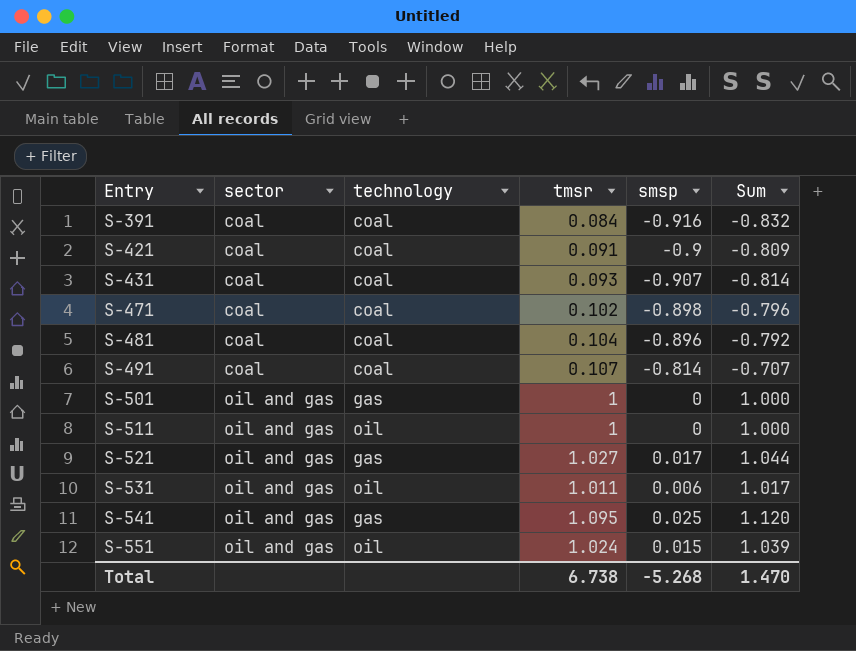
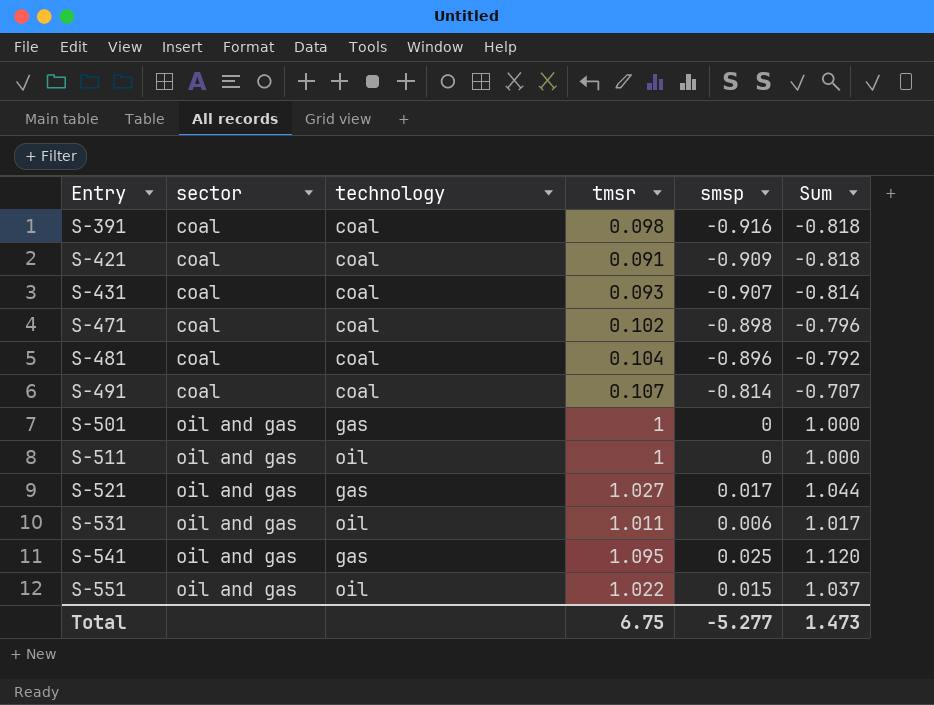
S-391 | tmsr: 0.084 -> 0.098
S-391 | Sum: -0.832 -> -0.818
S-421 | smsp: -0.9 -> -0.909
S-421 | Sum: -0.809 -> -0.818
S-551 | tmsr: 1.024 -> 1.022
S-551 | Sum: 1.039 -> 1.037
Total | tmsr: 6.738 -> 6.75
Total | smsp: -5.268 -> -5.277
Total | Sum: 1.470 -> 1.473

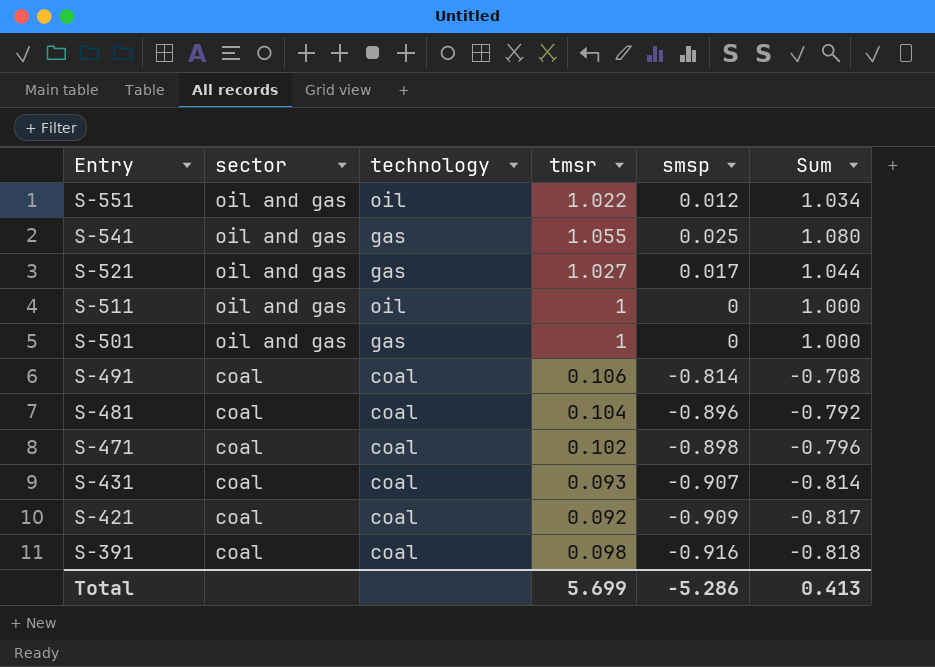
row order: Entry ascending -> Entry descending
row S-531: oil and gas | oil | 1.011 | 0.006 | 1.017 -> none
S-551 | smsp: 0.015 -> 0.012
S-551 | Sum: 1.037 -> 1.034
S-541 | tmsr: 1.095 -> 1.055
S-541 | Sum: 1.120 -> 1.080
S-491 | tmsr: 0.107 -> 0.106
S-491 | Sum: -0.707 -> -0.708
S-421 | tmsr: 0.091 -> 0.092
S-421 | Sum: -0.818 -> -0.817
Total | tmsr: 6.75 -> 5.699
Total | smsp: -5.277 -> -5.286
Total | Sum: 1.473 -> 0.413

